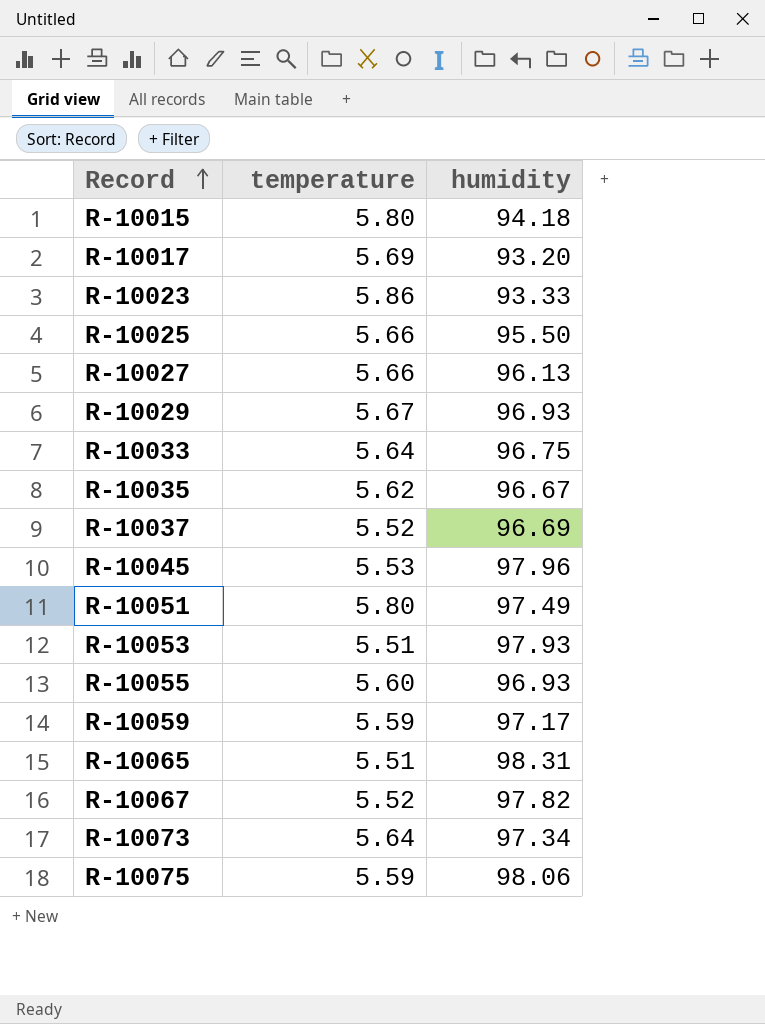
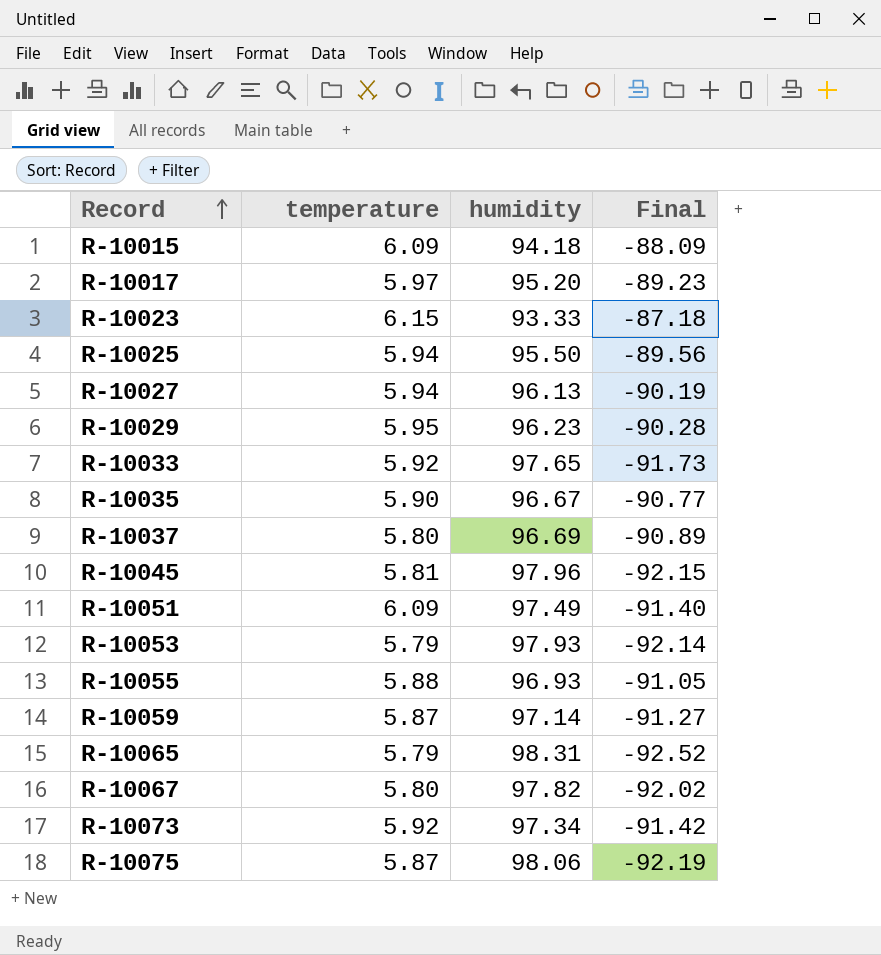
column Final | formula: none -> [temperature] - [humidity]
R-10015 | temperature: 5.80 -> 6.09
R-10017 | temperature: 5.69 -> 5.97
R-10017 | humidity: 93.20 -> 95.20
R-10023 | temperature: 5.86 -> 6.15
R-10025 | temperature: 5.66 -> 5.94
R-10027 | temperature: 5.66 -> 5.94
R-10029 | temperature: 5.67 -> 5.95
R-10029 | humidity: 96.93 -> 96.23
R-10033 | temperature: 5.64 -> 5.92
R-10033 | humidity: 96.75 -> 97.65
R-10035 | temperature: 5.62 -> 5.90
R-10037 | temperature: 5.52 -> 5.80
R-10045 | temperature: 5.53 -> 5.81
R-10051 | temperature: 5.80 -> 6.09
R-10053 | temperature: 5.51 -> 5.79
R-10055 | temperature: 5.60 -> 5.88
R-10059 | temperature: 5.59 -> 5.87
R-10059 | humidity: 97.17 -> 97.14
R-10065 | temperature: 5.51 -> 5.79
R-10067 | temperature: 5.52 -> 5.80
R-10073 | temperature: 5.64 -> 5.92
R-10075 | temperature: 5.59 -> 5.87

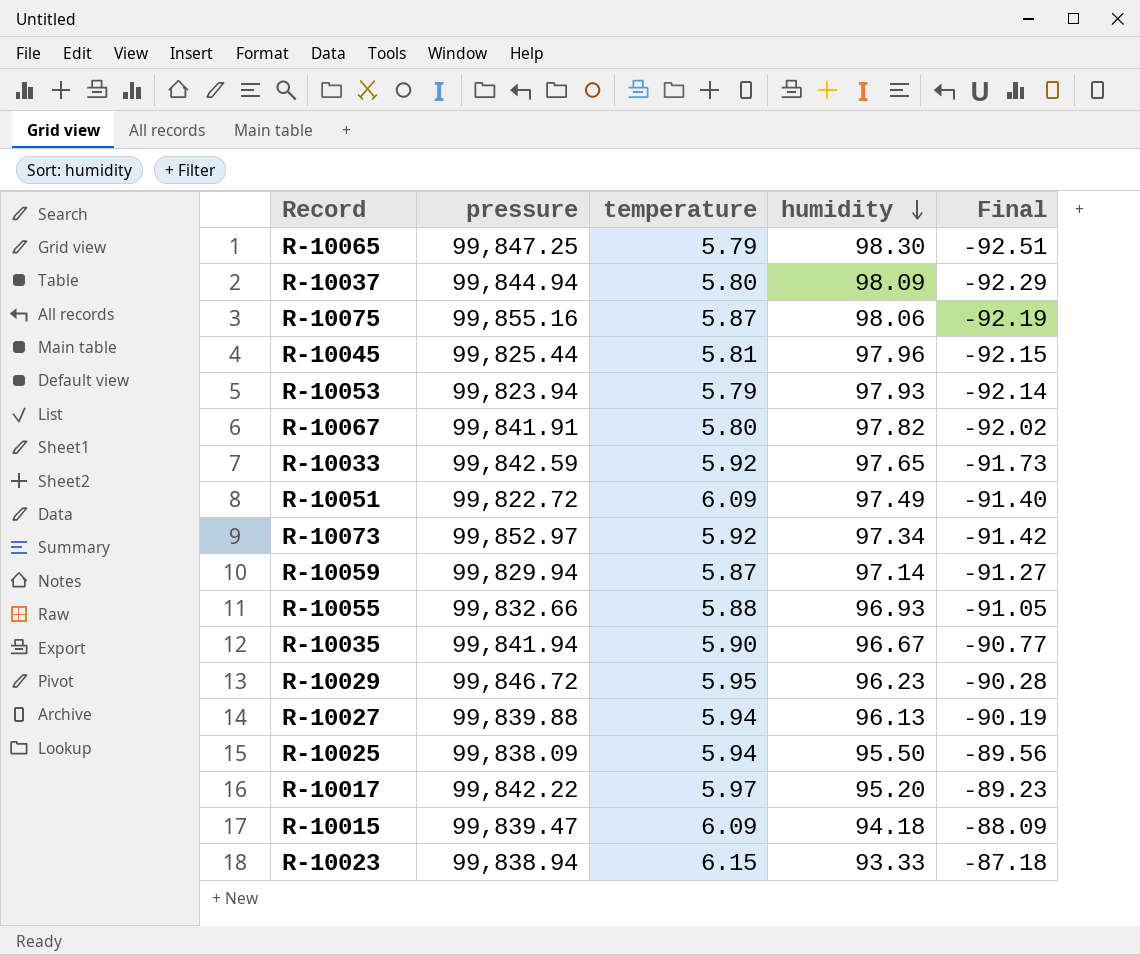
row order: Record ascending -> humidity descending
column pressure | position: none -> 2
R-10065 | humidity: 98.31 -> 98.30
R-10065 | Final: -92.52 -> -92.51
R-10037 | humidity: 96.69 -> 98.09
R-10037 | Final: -90.89 -> -92.29

